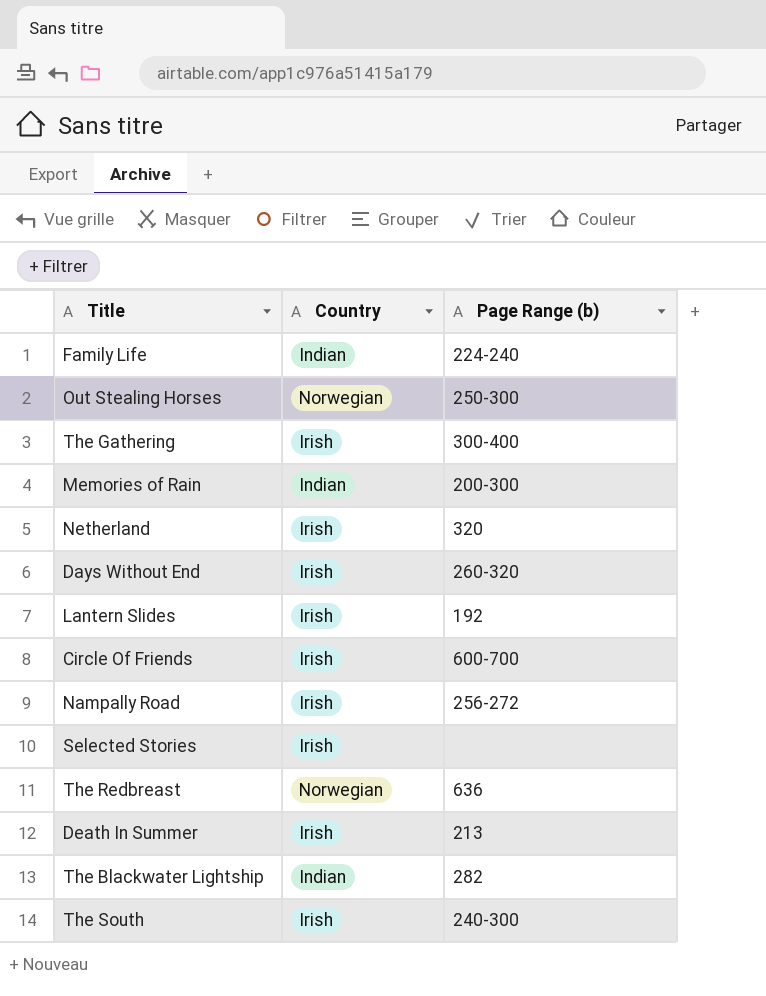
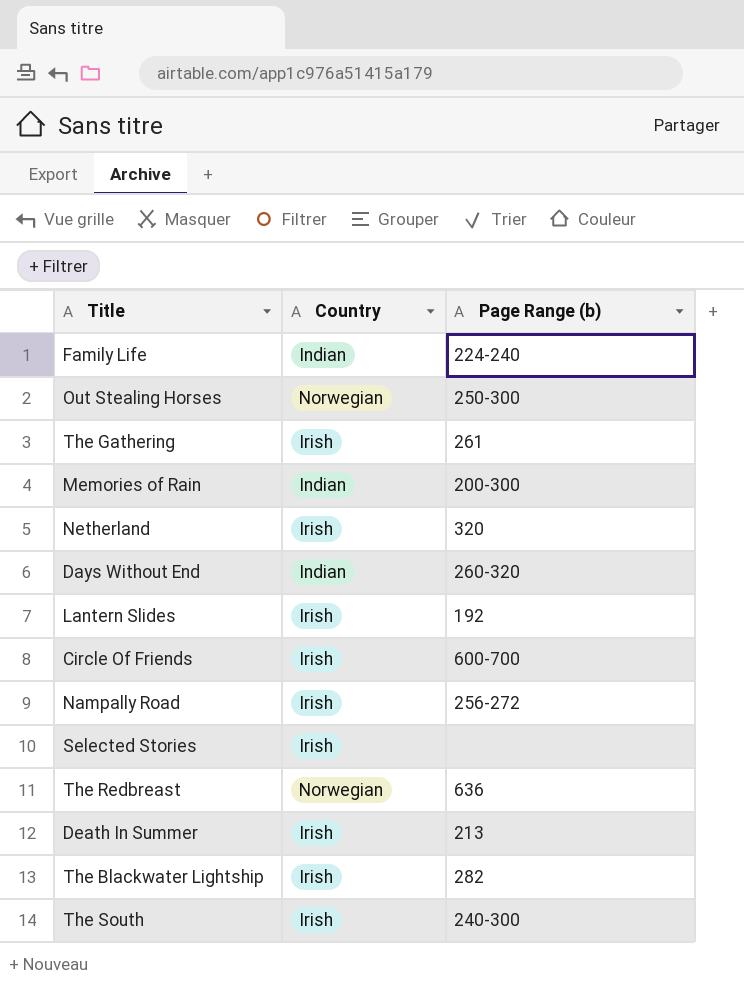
The Gathering | Page Range (b): 300-400 -> 261
Days Without End | Country: Irish -> Indian
The Blackwater Lightship | Country: Indian -> Irish

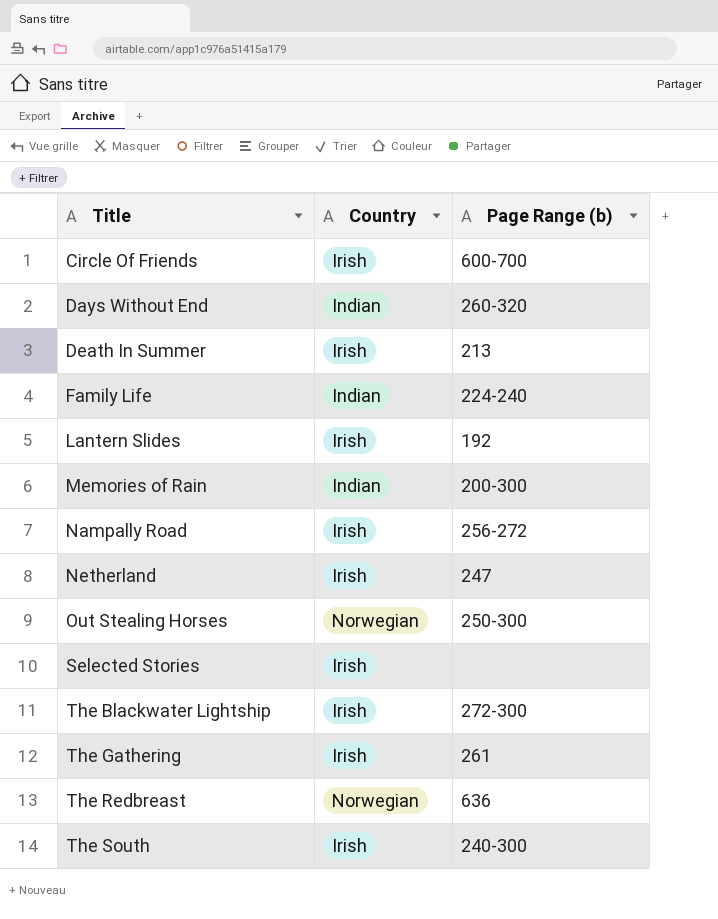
row order: none -> Title ascending
Netherland | Page Range (b): 320 -> 247
The Blackwater Lightship | Page Range (b): 282 -> 272-300

